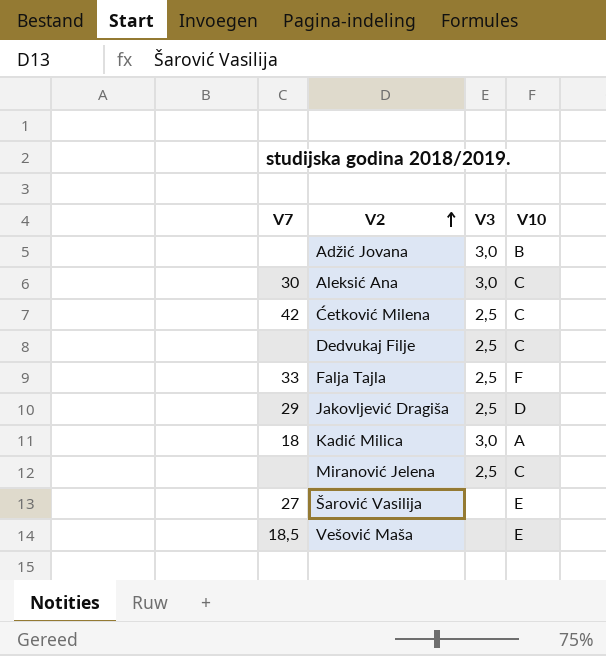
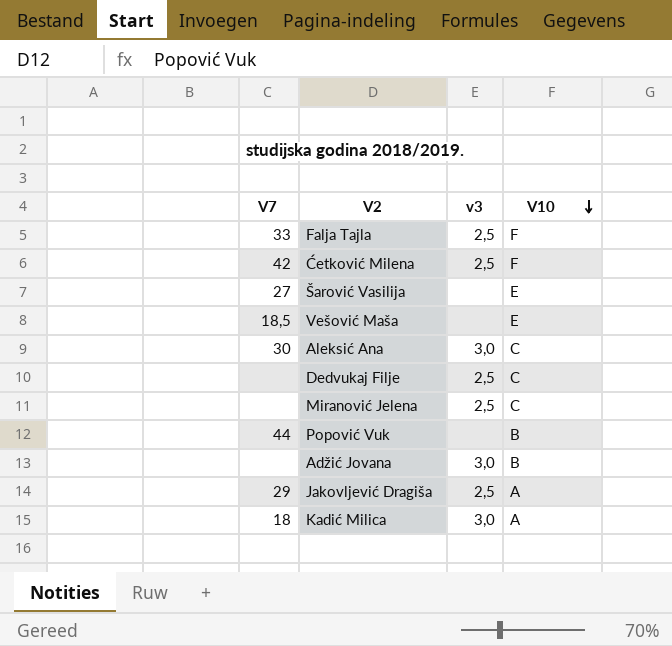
row order: V2 ascending -> V10 descending
column name: V3 -> v3
Ćetković Milena | V10: C -> F
row Popović Vuk: none -> 44 | none | B
Jakovljević Dragiša | V10: D -> A

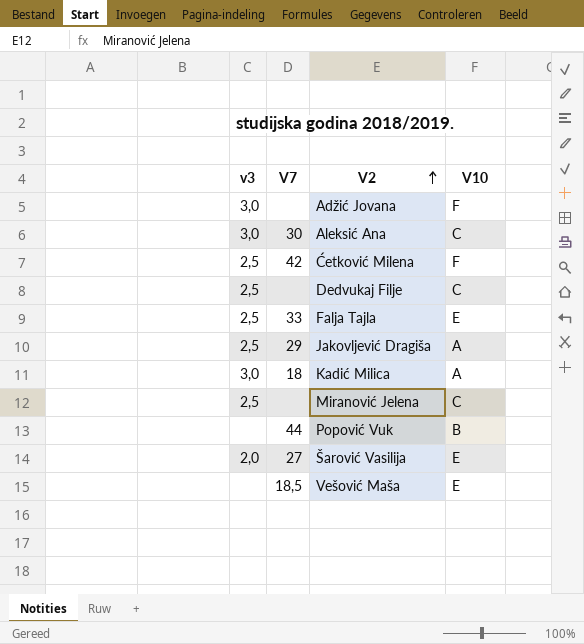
row order: V10 descending -> V2 ascending
column v3 | position: 3 -> 1
Adžić Jovana | V10: B -> F
Falja Tajla | V10: F -> E
Šarović Vasilija | v3: none -> 2,0

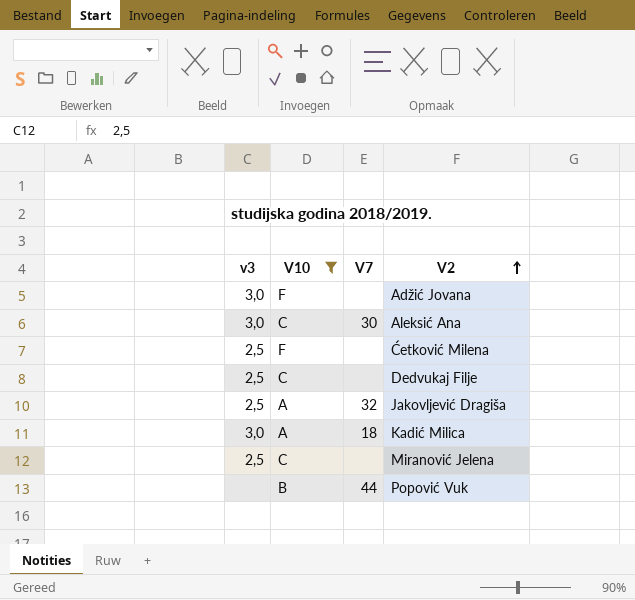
filter: none -> V10 != E
column V10 | position: 4 -> 2
Ćetković Milena | V7: 42 -> none
Jakovljević Dragiša | V7: 29 -> 32

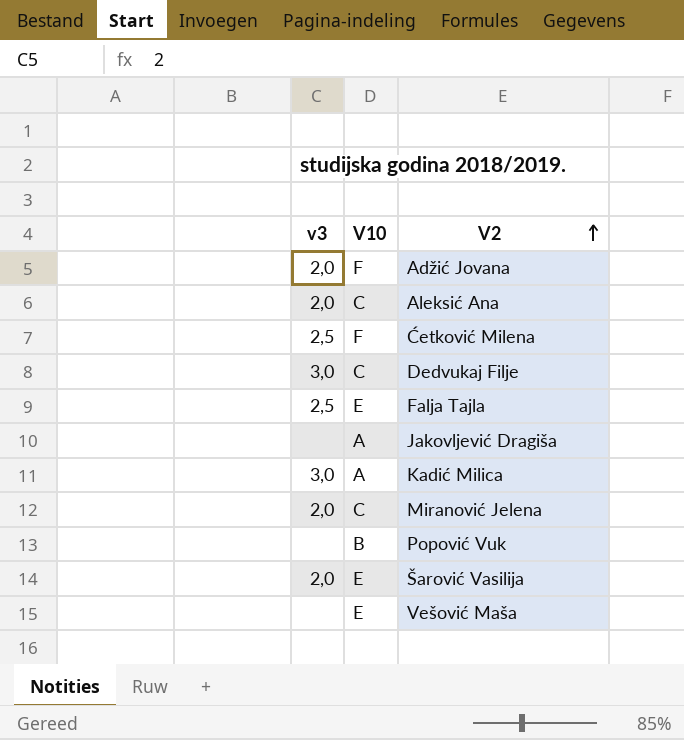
filter: V10 != E -> none
column V7 | position: 3 -> none
Adžić Jovana | v3: 3,0 -> 2,0
Aleksić Ana | v3: 3,0 -> 2,0
Dedvukaj Filje | v3: 2,5 -> 3,0
Jakovljević Dragiša | v3: 2,5 -> none
Miranović Jelena | v3: 2,5 -> 2,0

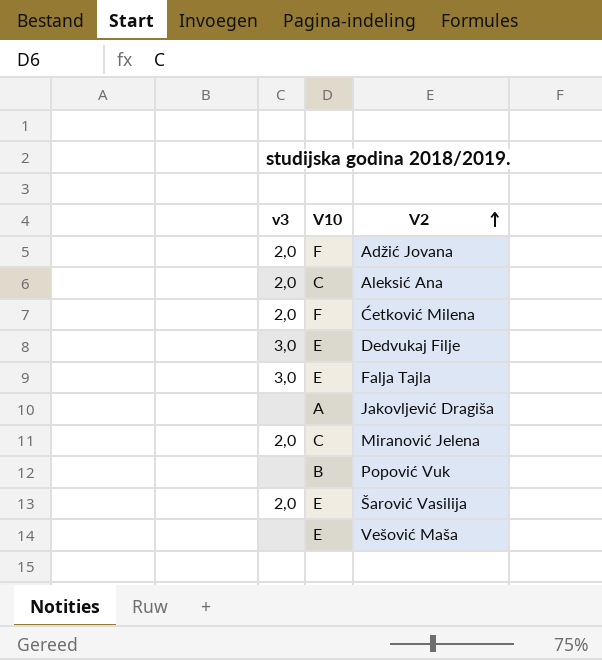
row Kadić Milica: 3,0 | A -> none
Ćetković Milena | v3: 2,5 -> 2,0
Dedvukaj Filje | V10: C -> E
Falja Tajla | v3: 2,5 -> 3,0

